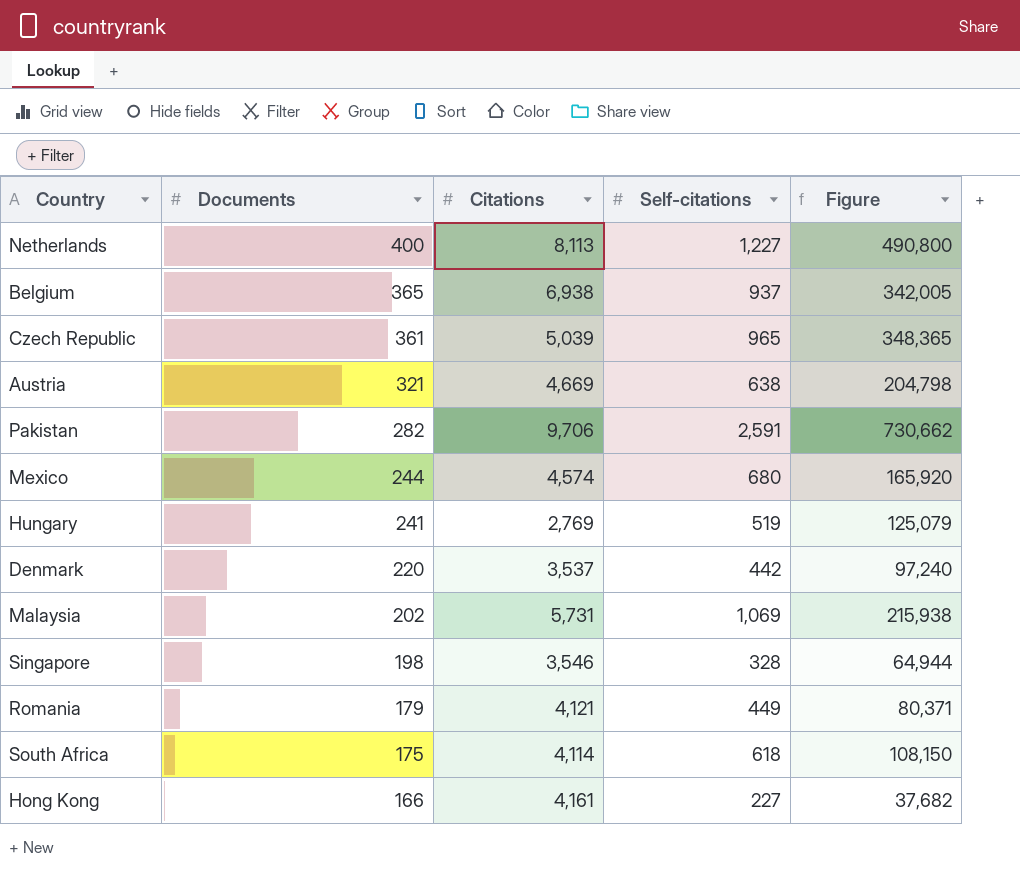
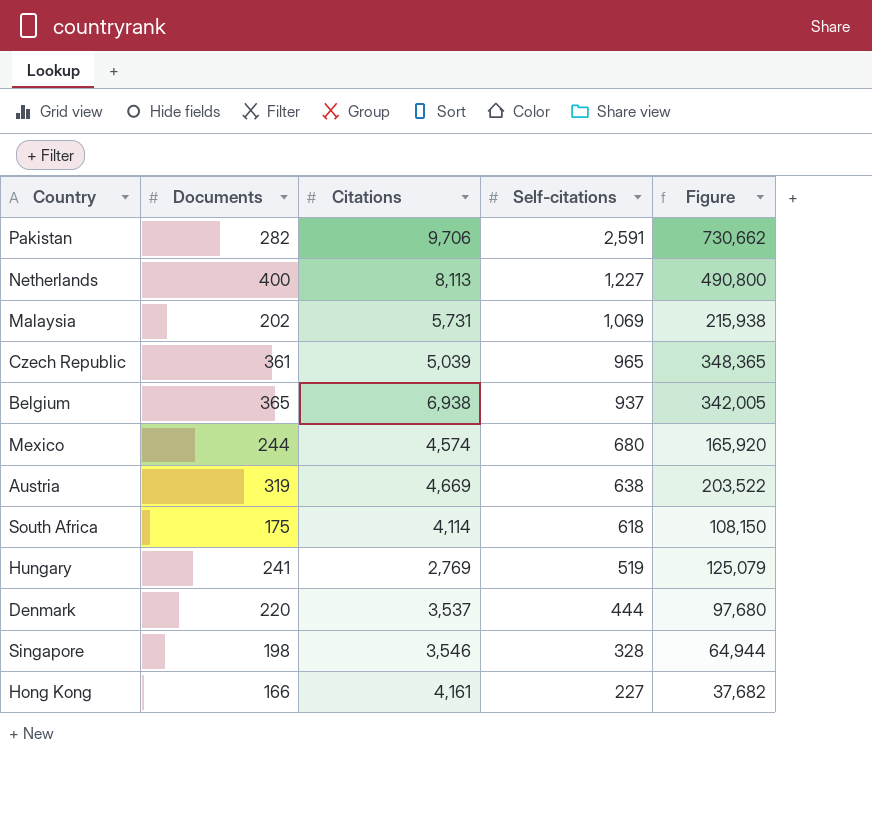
row order: Documents descending -> Self-citations descending
row Romania: 179 | 4,121 | 449 | 80,371 -> none
Austria | Documents: 321 -> 319
Austria | Figure: 204,798 -> 203,522
Denmark | Self-citations: 442 -> 444
Denmark | Figure: 97,240 -> 97,680

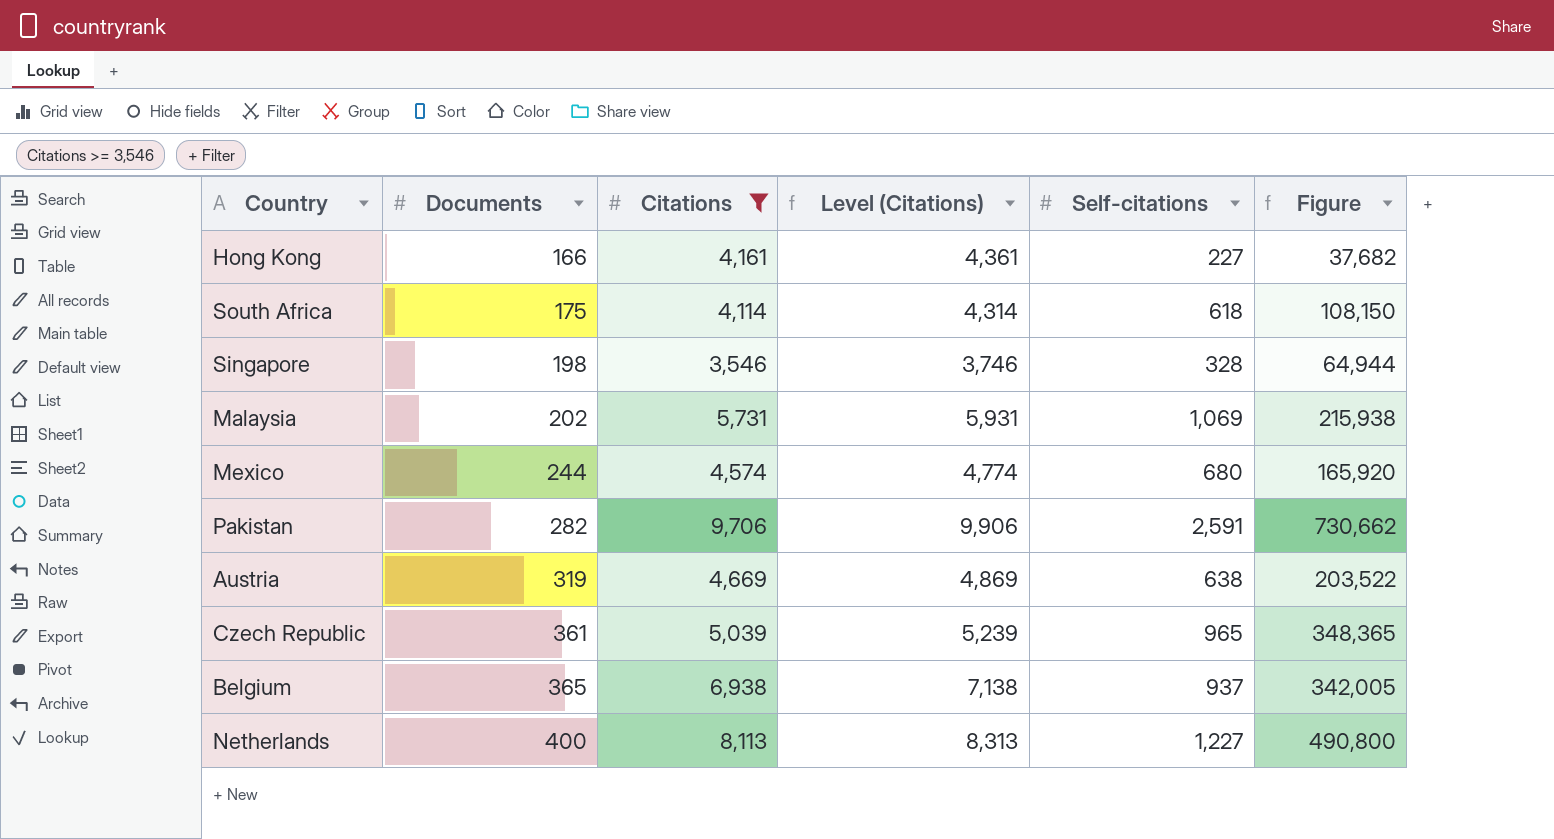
filter: none -> Citations >= 3,546
row order: Self-citations descending -> Documents ascending
column Level (Citations) | formula: none -> [Citations] + 200

